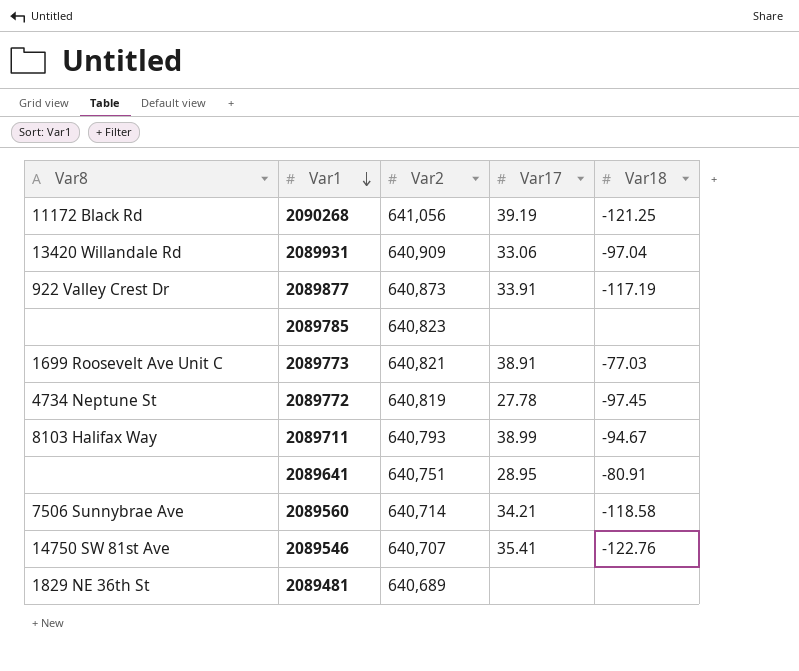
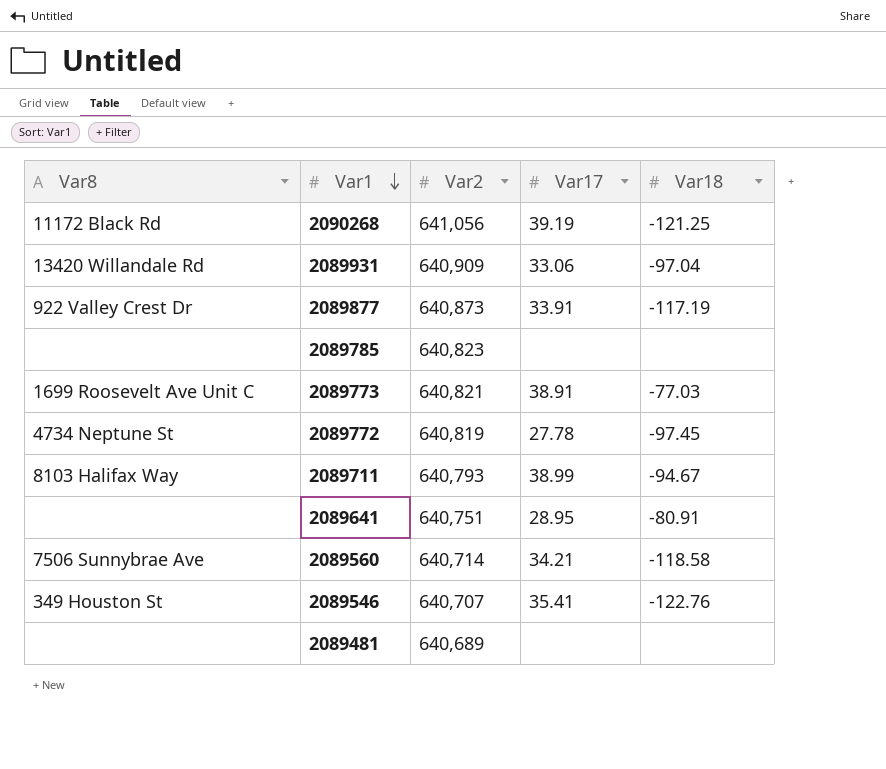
2089546 | Var8: 14750 SW 81st Ave -> 349 Houston St
2089481 | Var8: 1829 NE 36th St -> none

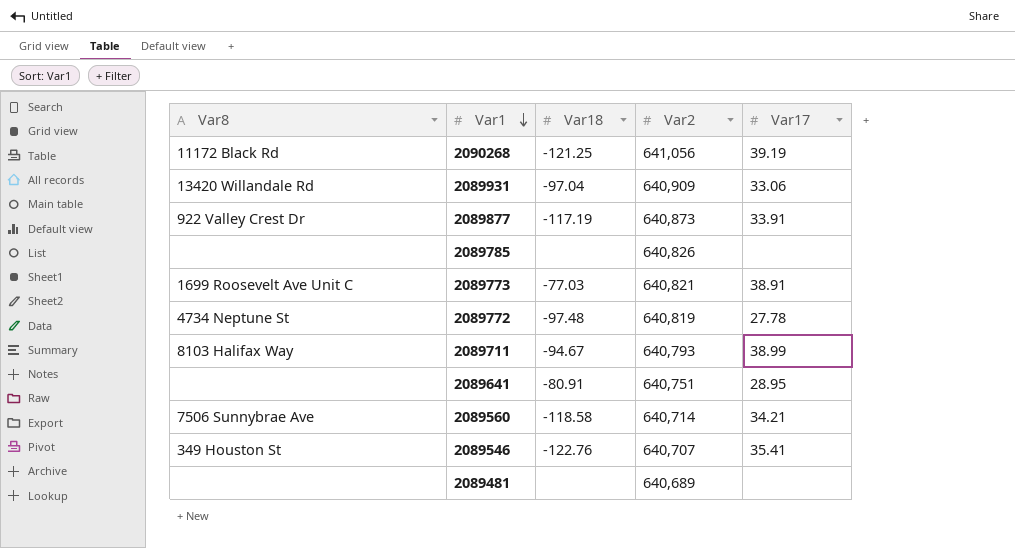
column Var18 | position: 5 -> 3
2089785 | Var2: 640,823 -> 640,826
2089772 | Var18: -97.45 -> -97.48

